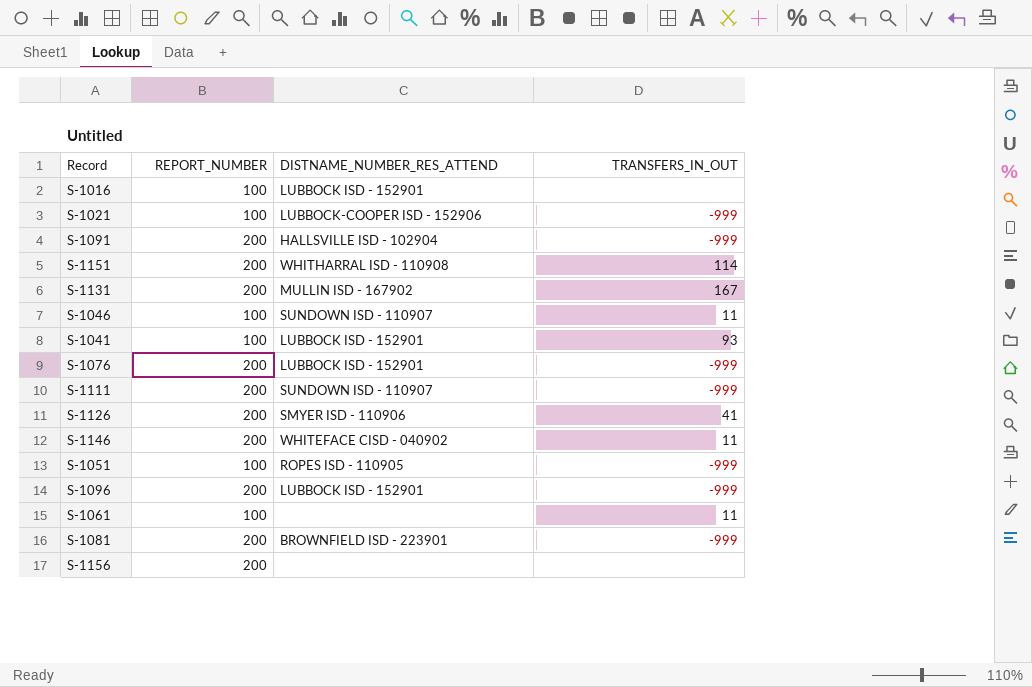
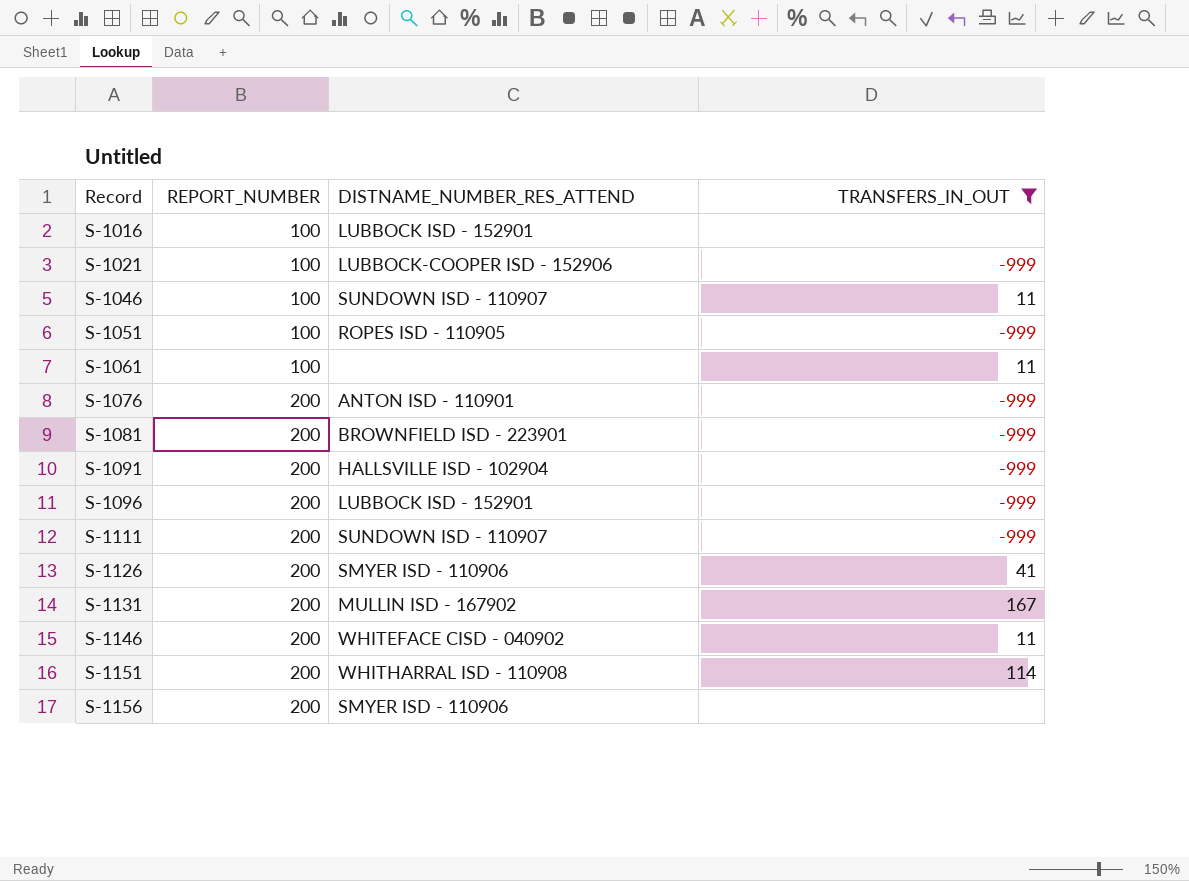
filter: none -> TRANSFERS_IN_OUT != 93
row order: none -> Record ascending
S-1076 | DISTNAME_NUMBER_RES_ATTEND: LUBBOCK ISD - 152901 -> ANTON ISD - 110901
S-1156 | DISTNAME_NUMBER_RES_ATTEND: none -> SMYER ISD - 110906

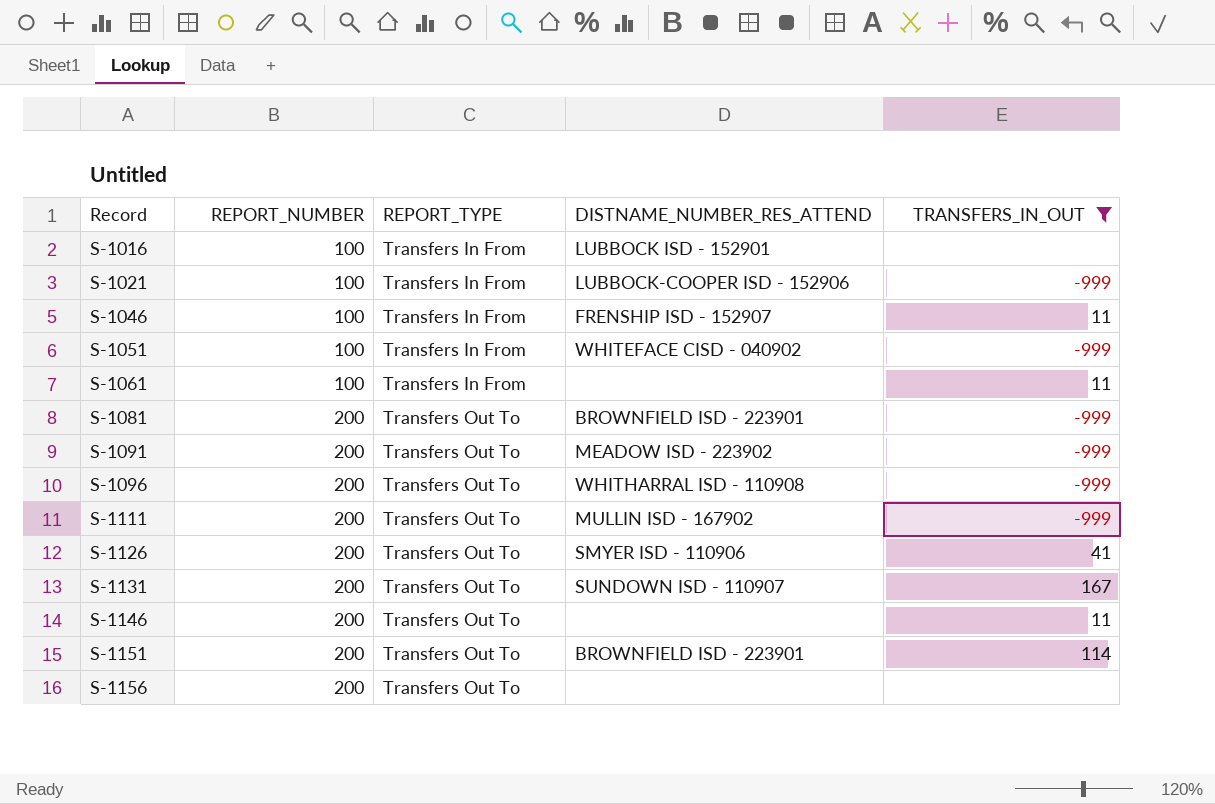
column REPORT_TYPE | position: none -> 3
row S-1076: 200 | ANTON ISD - 110901 | -999 -> none
S-1046 | DISTNAME_NUMBER_RES_ATTEND: SUNDOWN ISD - 110907 -> FRENSHIP ISD - 152907
S-1051 | DISTNAME_NUMBER_RES_ATTEND: ROPES ISD - 110905 -> WHITEFACE CISD - 040902
S-1091 | DISTNAME_NUMBER_RES_ATTEND: HALLSVILLE ISD - 102904 -> MEADOW ISD - 223902
S-1096 | DISTNAME_NUMBER_RES_ATTEND: LUBBOCK ISD - 152901 -> WHITHARRAL ISD - 110908
S-1111 | DISTNAME_NUMBER_RES_ATTEND: SUNDOWN ISD - 110907 -> MULLIN ISD - 167902
S-1131 | DISTNAME_NUMBER_RES_ATTEND: MULLIN ISD - 167902 -> SUNDOWN ISD - 110907
S-1146 | DISTNAME_NUMBER_RES_ATTEND: WHITEFACE CISD - 040902 -> none
S-1151 | DISTNAME_NUMBER_RES_ATTEND: WHITHARRAL ISD - 110908 -> BROWNFIELD ISD - 223901
S-1156 | DISTNAME_NUMBER_RES_ATTEND: SMYER ISD - 110906 -> none

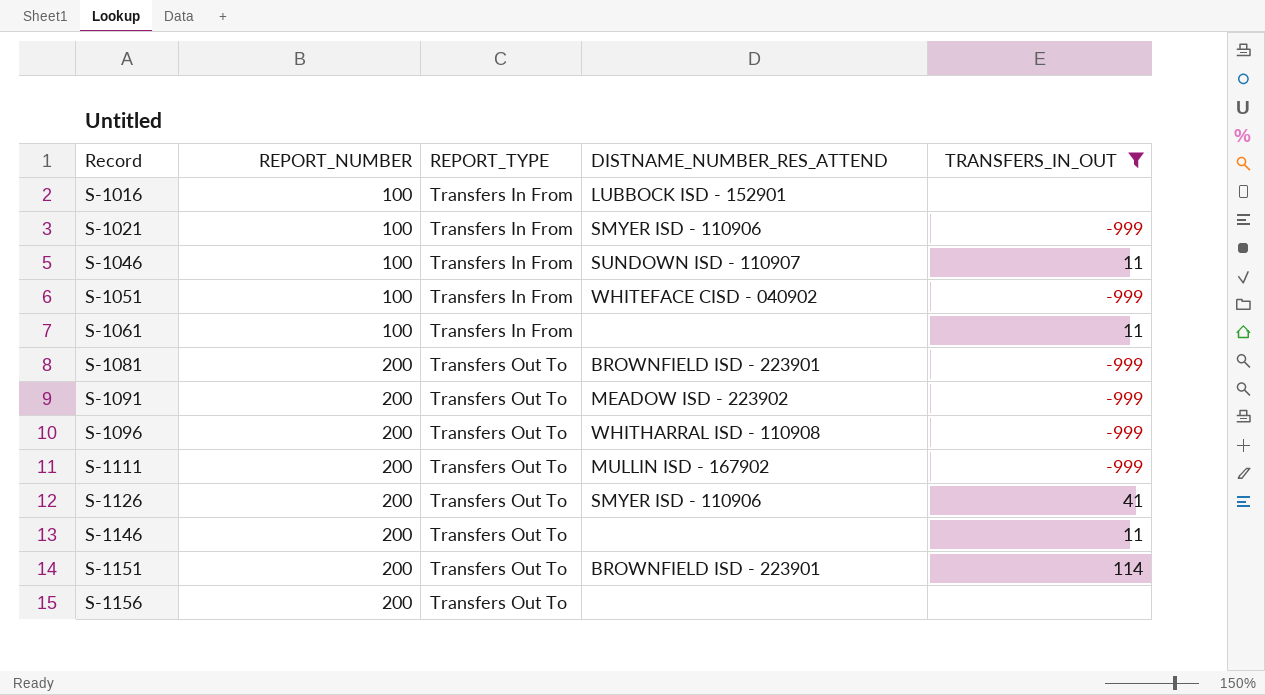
row S-1131: 200 | Transfers Out To | SUNDOWN ISD - 110907 | 167 -> none
S-1021 | DISTNAME_NUMBER_RES_ATTEND: LUBBOCK-COOPER ISD - 152906 -> SMYER ISD - 110906
S-1046 | DISTNAME_NUMBER_RES_ATTEND: FRENSHIP ISD - 152907 -> SUNDOWN ISD - 110907

